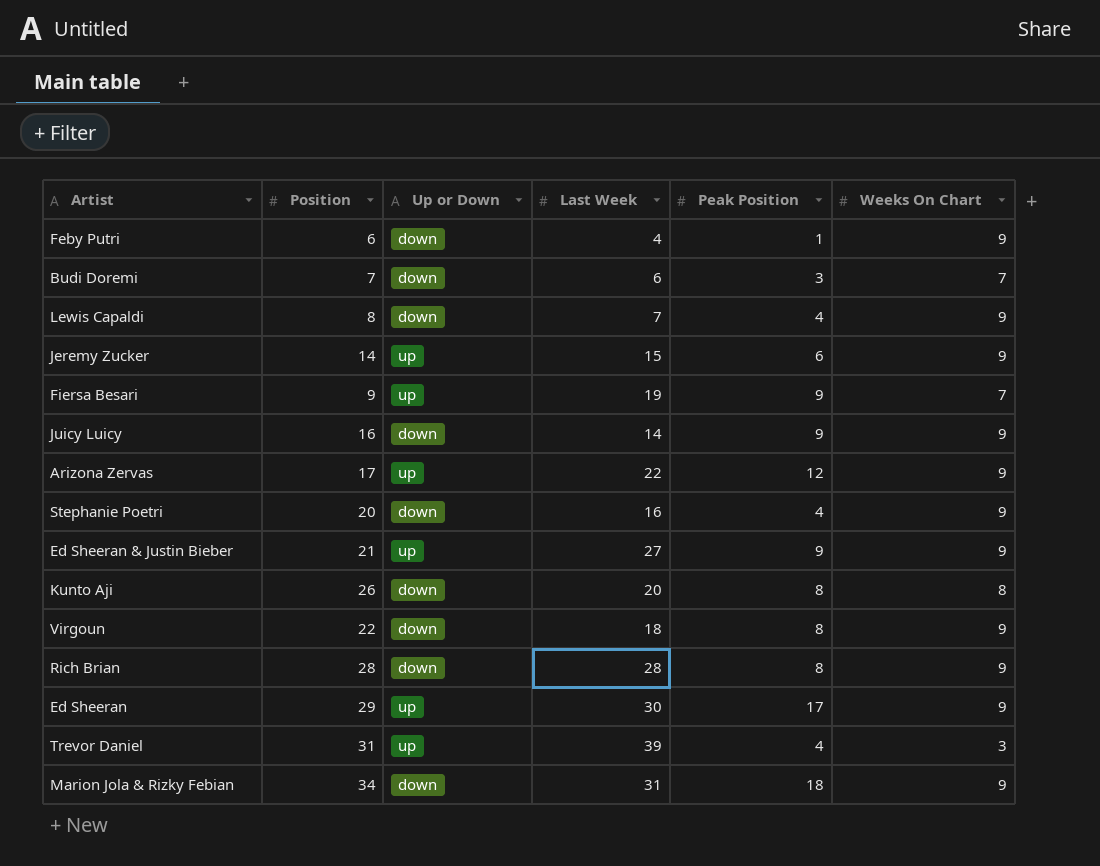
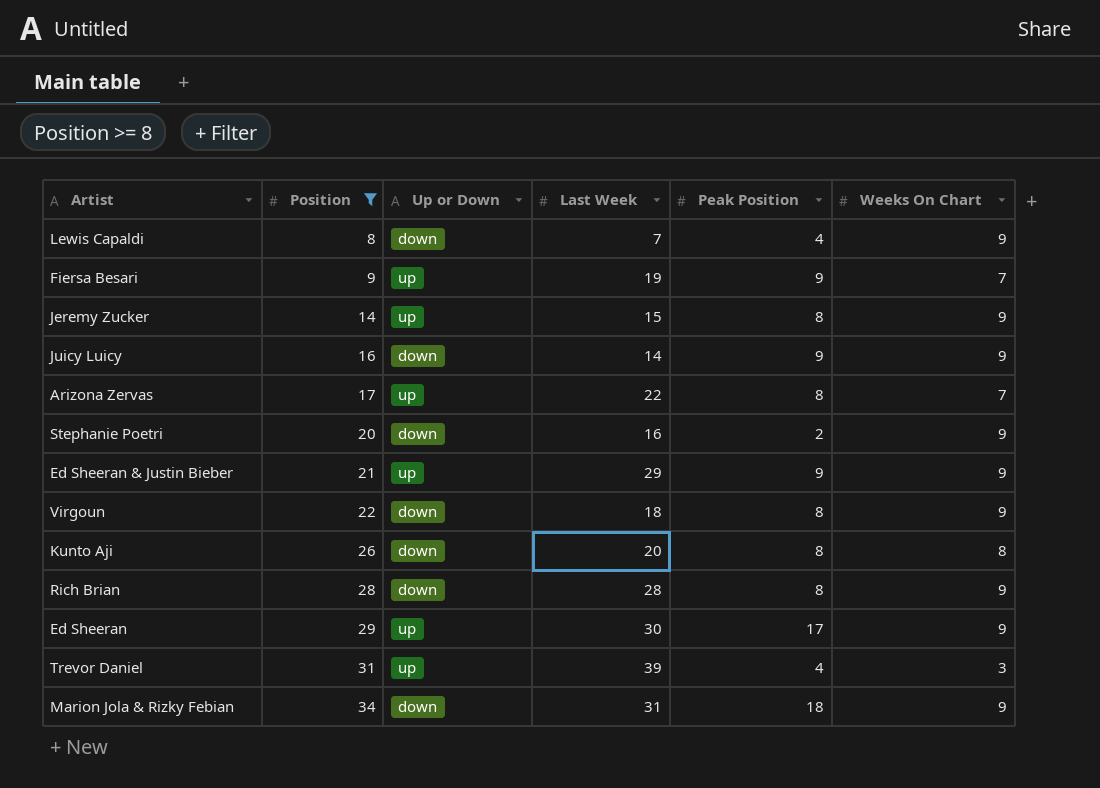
filter: none -> Position >= 8
row order: none -> Position ascending
Jeremy Zucker | Peak Position: 6 -> 8
Arizona Zervas | Peak Position: 12 -> 8
Arizona Zervas | Weeks On Chart: 9 -> 7
Stephanie Poetri | Peak Position: 4 -> 2
Ed Sheeran & Justin Bieber | Last Week: 27 -> 29

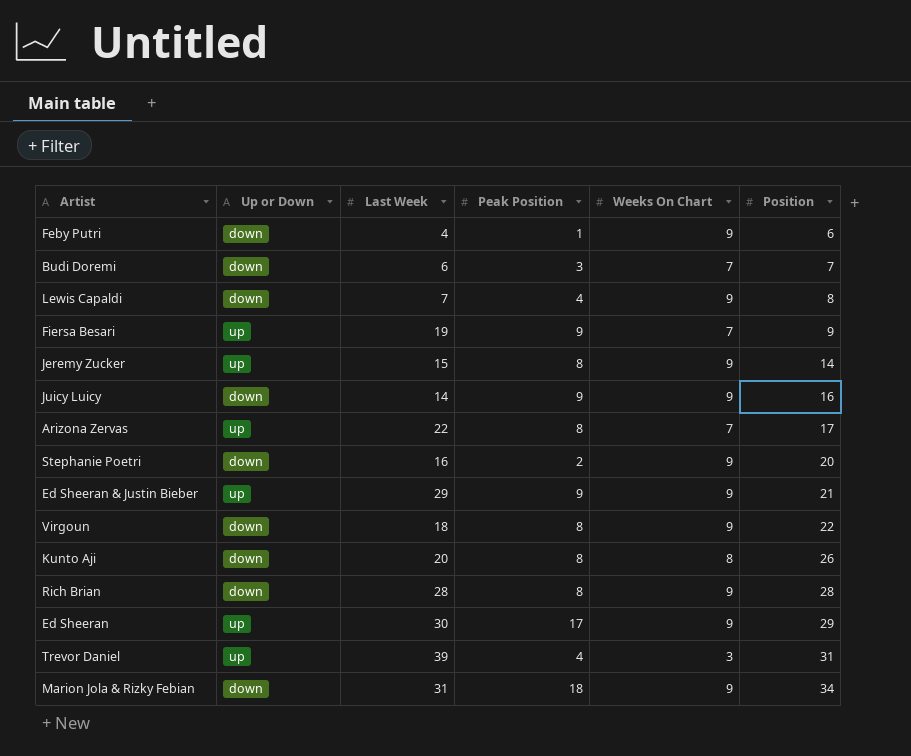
filter: Position >= 8 -> none
column Position | position: 2 -> 6

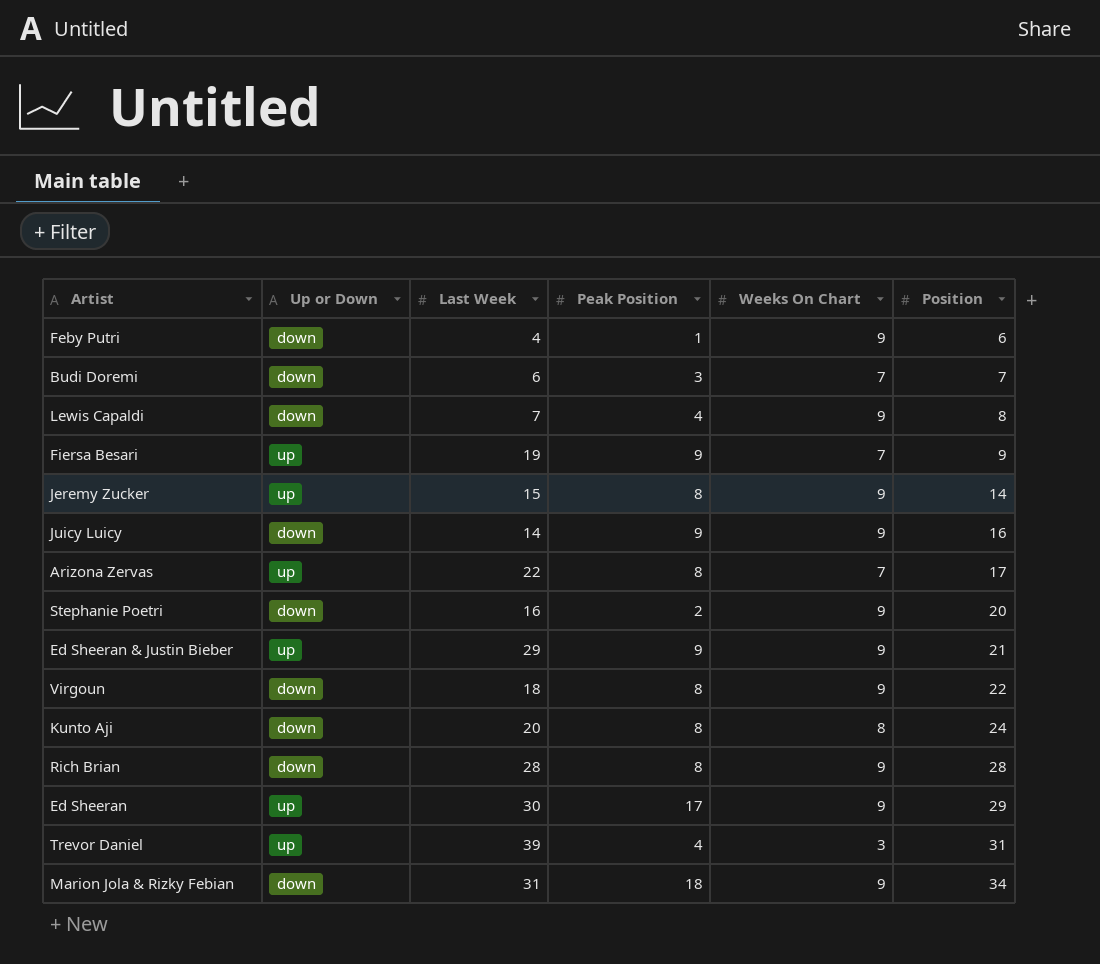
Kunto Aji | Position: 26 -> 24

